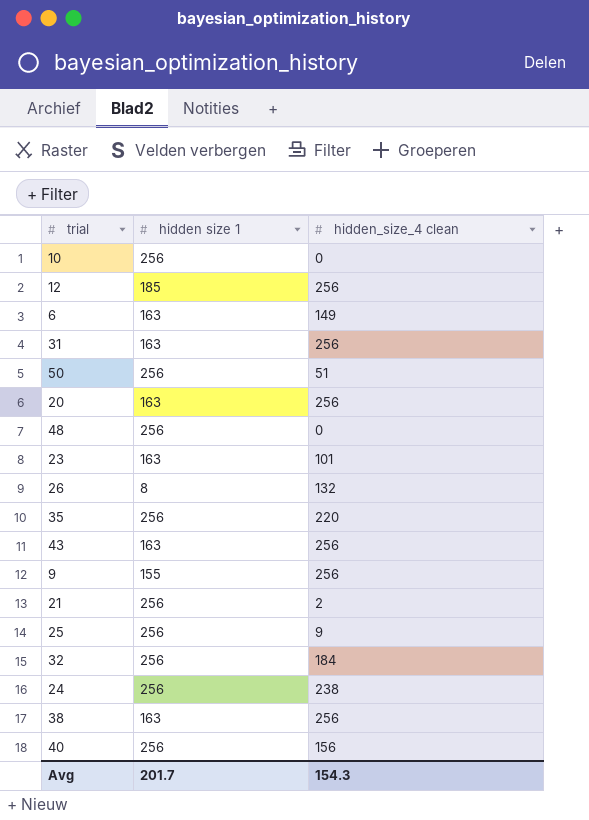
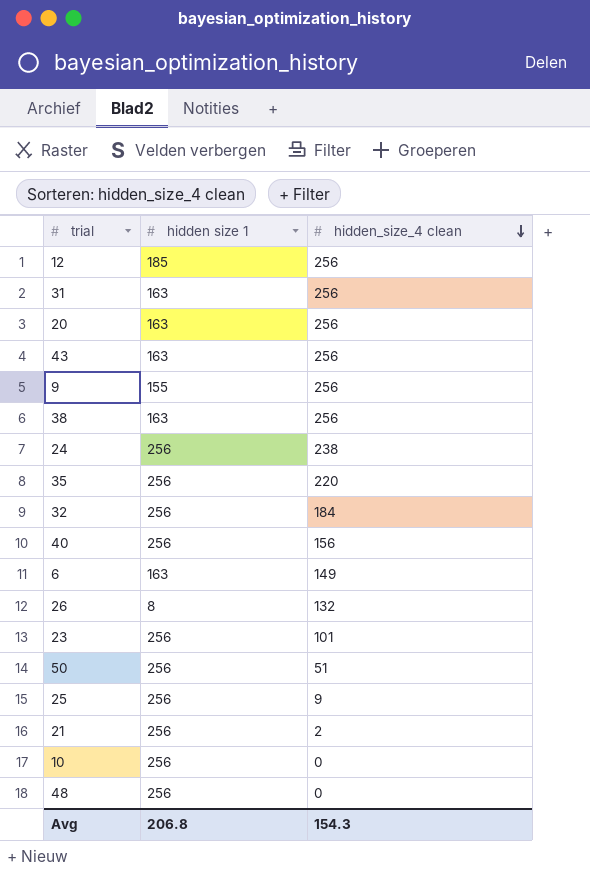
row order: none -> hidden_size_4 clean descending
23 | hidden size 1: 163 -> 256
Avg | hidden size 1: 201.7 -> 206.8

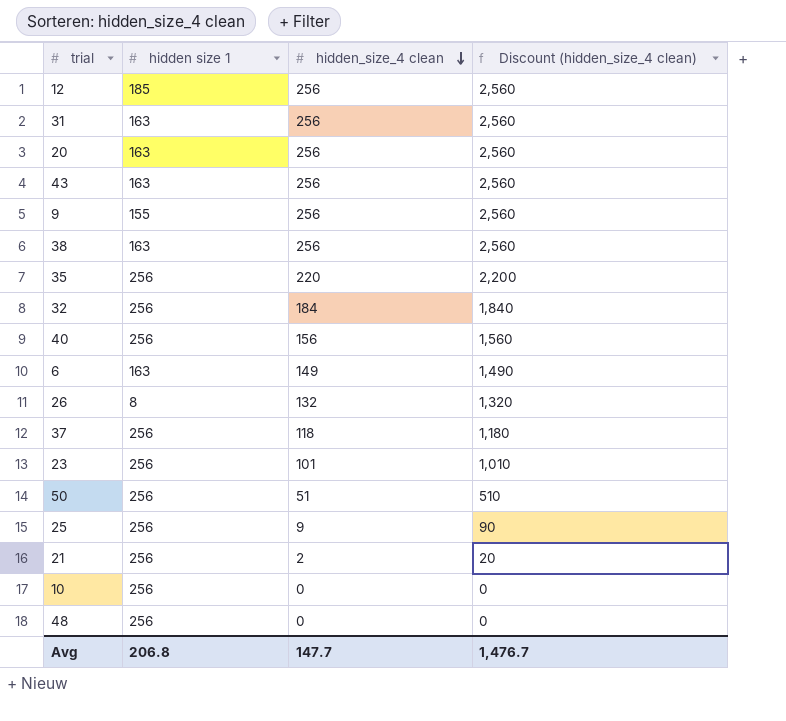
column Discount (hidden_size_4 clean) | formula: none -> [hidden_size_4 clean] * 10
row 24: 256 | 238 -> none
row 37: none -> 256 | 118 | 1,180
Avg | hidden_size_4 clean: 154.3 -> 147.7

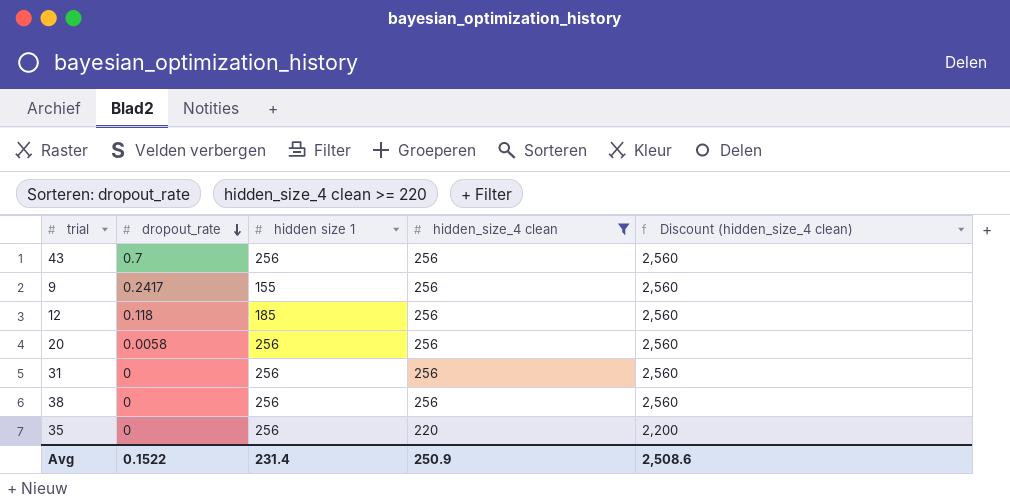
filter: none -> hidden_size_4 clean >= 220
row order: hidden_size_4 clean descending -> dropout_rate descending
column dropout_rate | position: none -> 2
43 | hidden size 1: 163 -> 256
20 | hidden size 1: 163 -> 256
31 | hidden size 1: 163 -> 256
38 | hidden size 1: 163 -> 256
Avg | hidden size 1: 206.8 -> 231.4
Avg | hidden_size_4 clean: 147.7 -> 250.9
Avg | Discount (hidden_size_4 clean): 1,476.7 -> 2,508.6

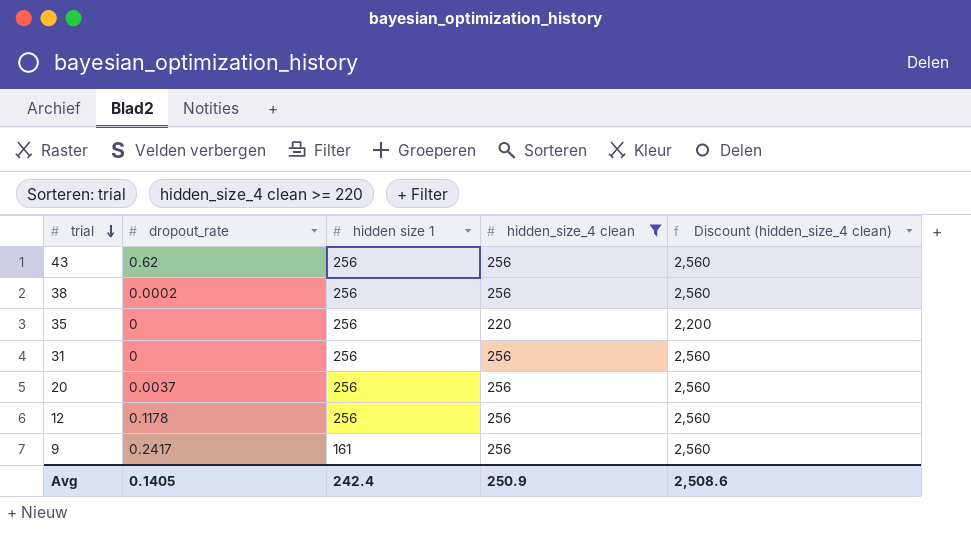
row order: dropout_rate descending -> trial descending
43 | dropout_rate: 0.7 -> 0.62
38 | dropout_rate: 0 -> 0.0002
20 | dropout_rate: 0.0058 -> 0.0037
12 | dropout_rate: 0.118 -> 0.1178
12 | hidden size 1: 185 -> 256
9 | hidden size 1: 155 -> 161
Avg | dropout_rate: 0.1522 -> 0.1405
Avg | hidden size 1: 231.4 -> 242.4

